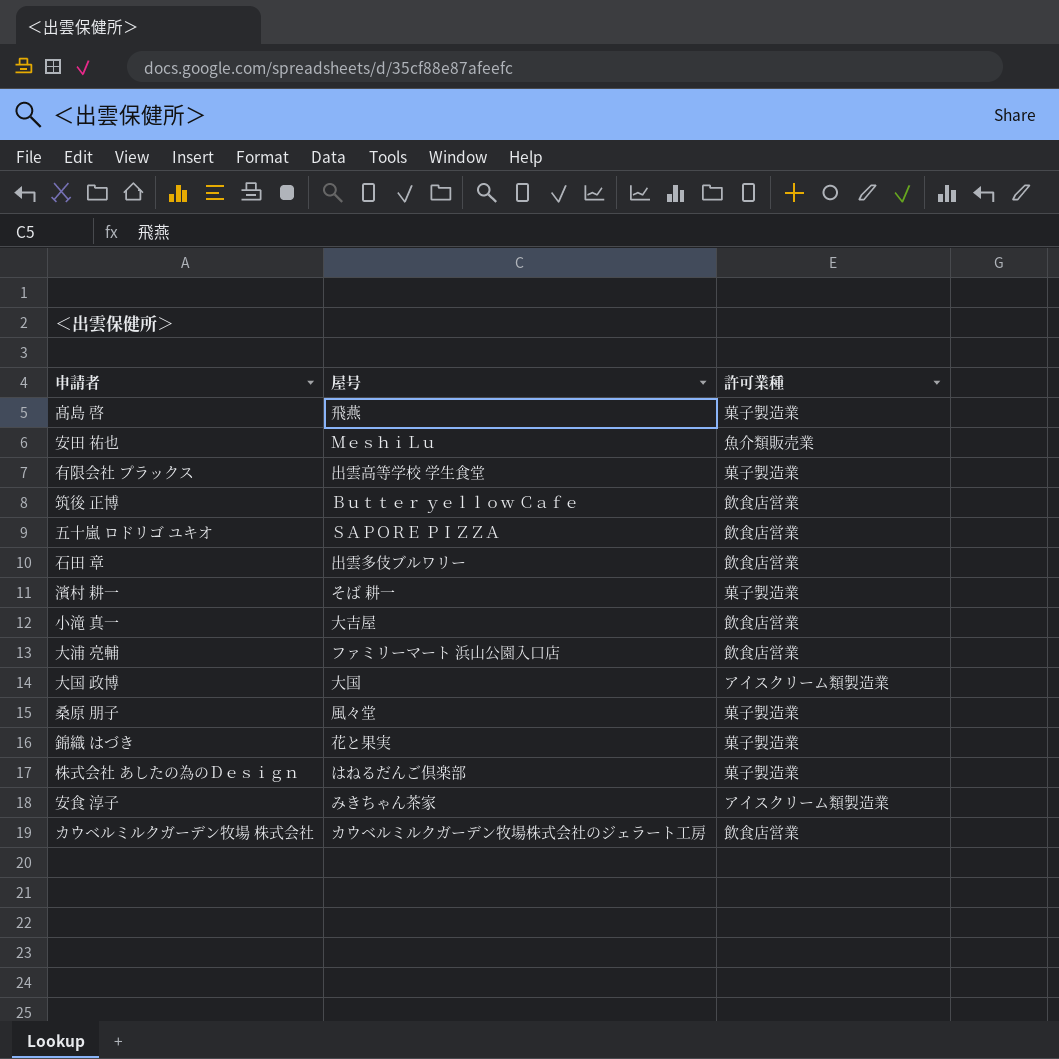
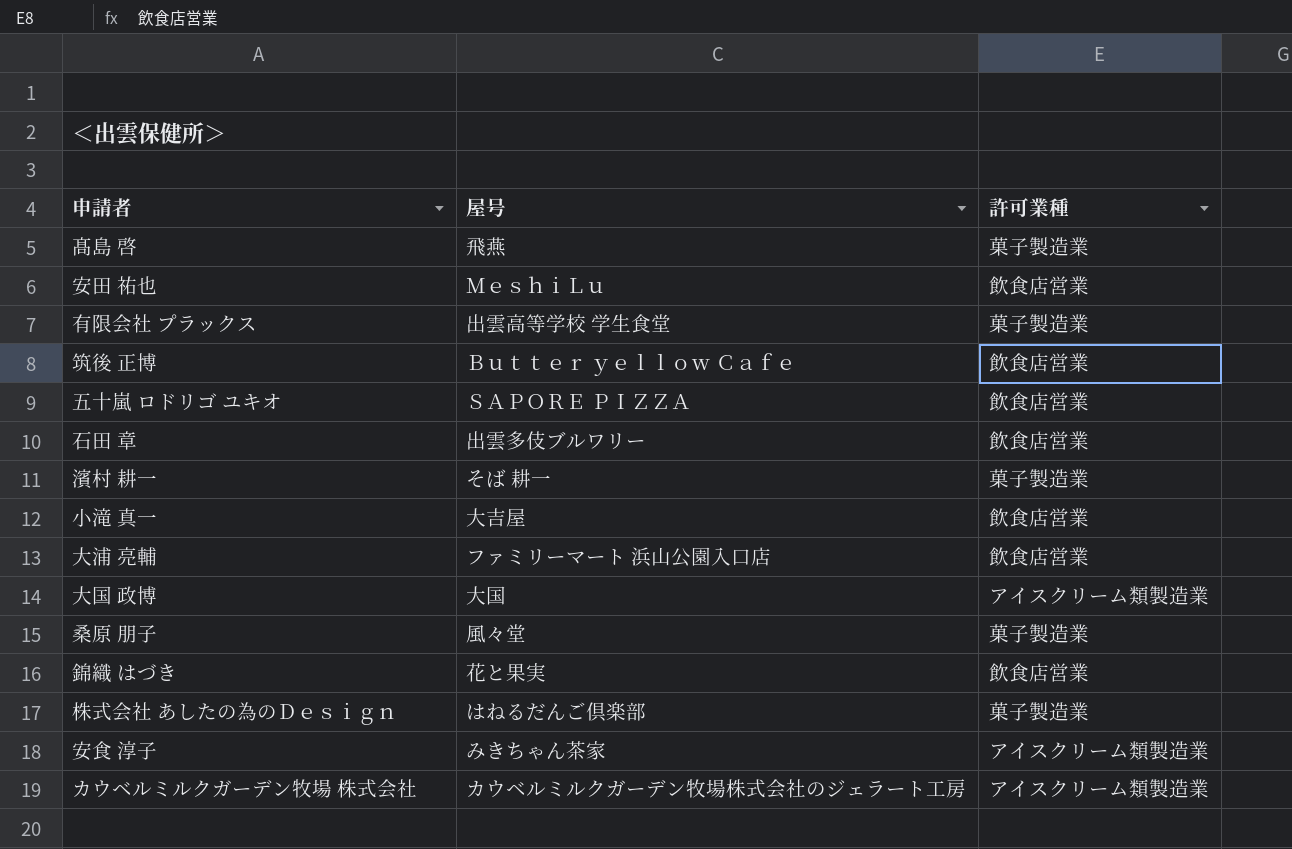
安田 祐也 | 許可業種: 魚介類販売業 -> 飲食店営業
錦織 はづき | 許可業種: 菓子製造業 -> 飲食店営業
カウベルミルクガーデン牧場 株式会社 | 許可業種: 飲食店営業 -> アイスクリーム類製造業

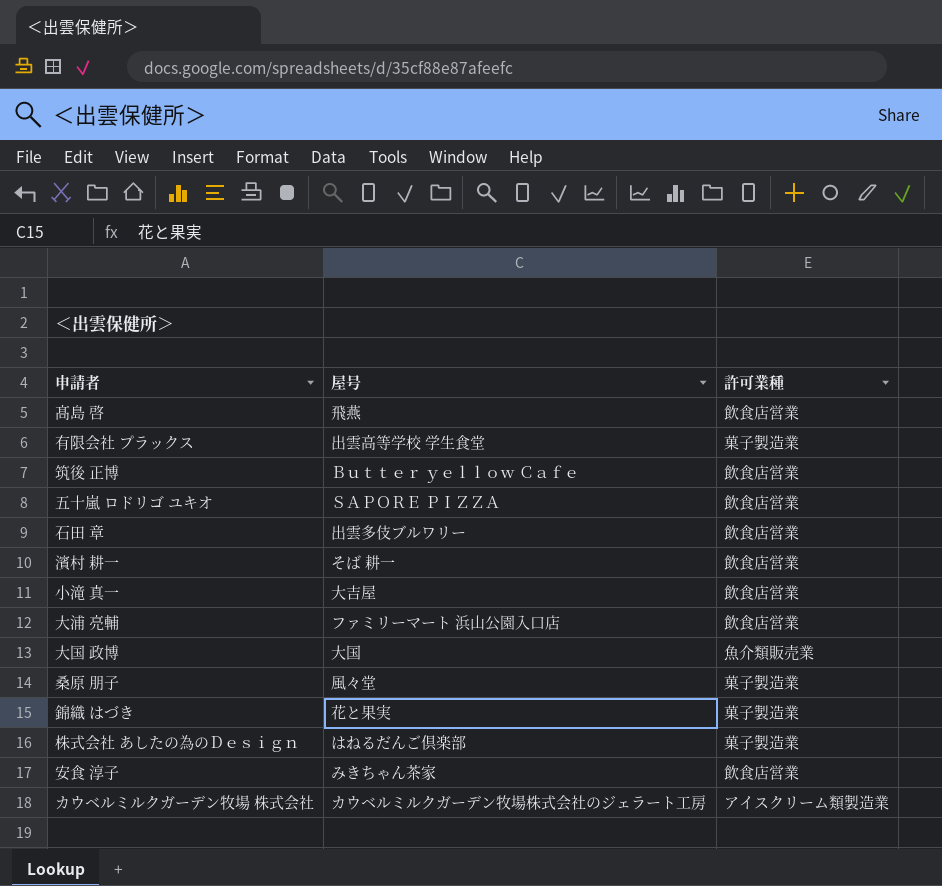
row 安田 祐也: ＭｅｓｈｉＬｕ | 飲食店営業 -> none
髙島 啓 | 許可業種: 菓子製造業 -> 飲食店営業
濱村 耕一 | 許可業種: 菓子製造業 -> 飲食店営業
大国 政博 | 許可業種: アイスクリーム類製造業 -> 魚介類販売業
錦織 はづき | 許可業種: 飲食店営業 -> 菓子製造業
安食 淳子 | 許可業種: アイスクリーム類製造業 -> 飲食店営業

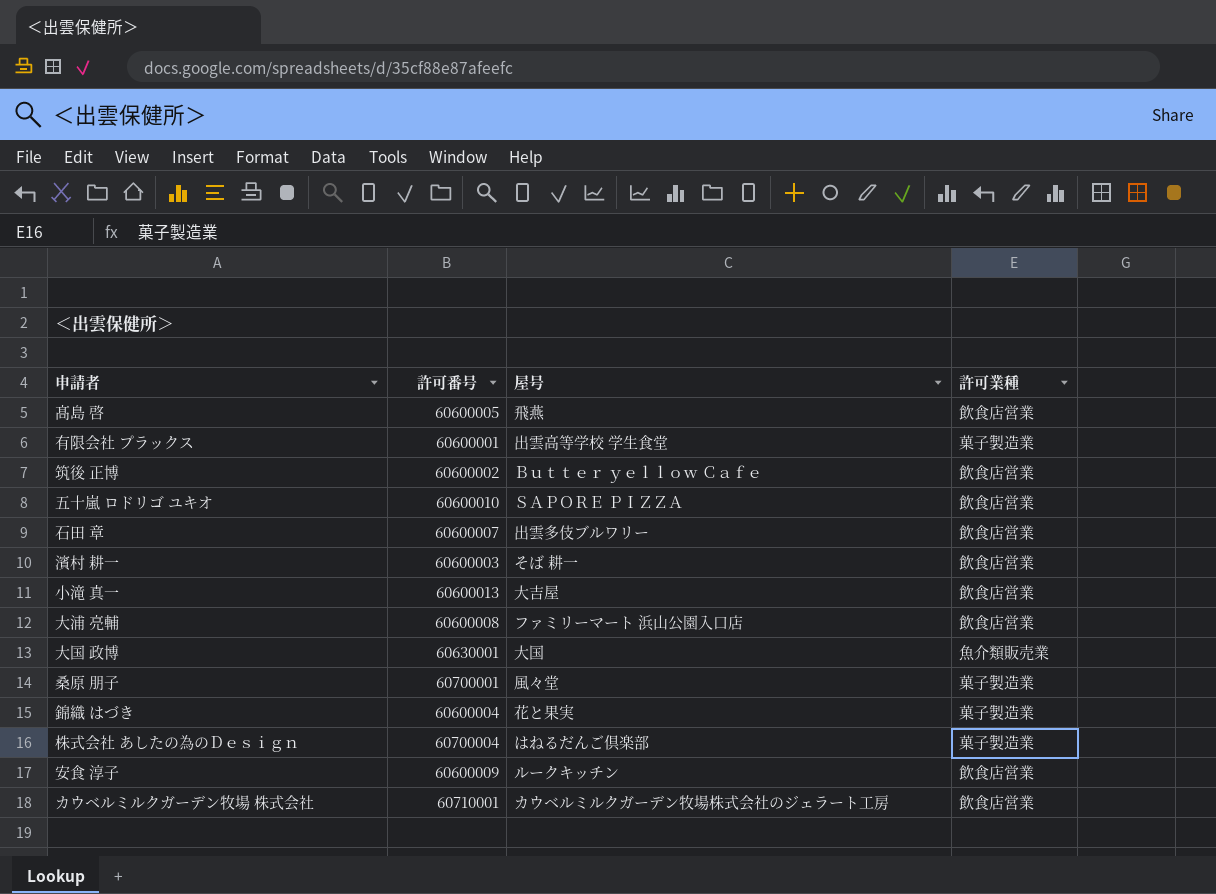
column 許可番号 | position: none -> 2
安食 淳子 | 屋号: みきちゃん茶家 -> ルークキッチン
カウベルミルクガーデン牧場 株式会社 | 許可業種: アイスクリーム類製造業 -> 飲食店営業

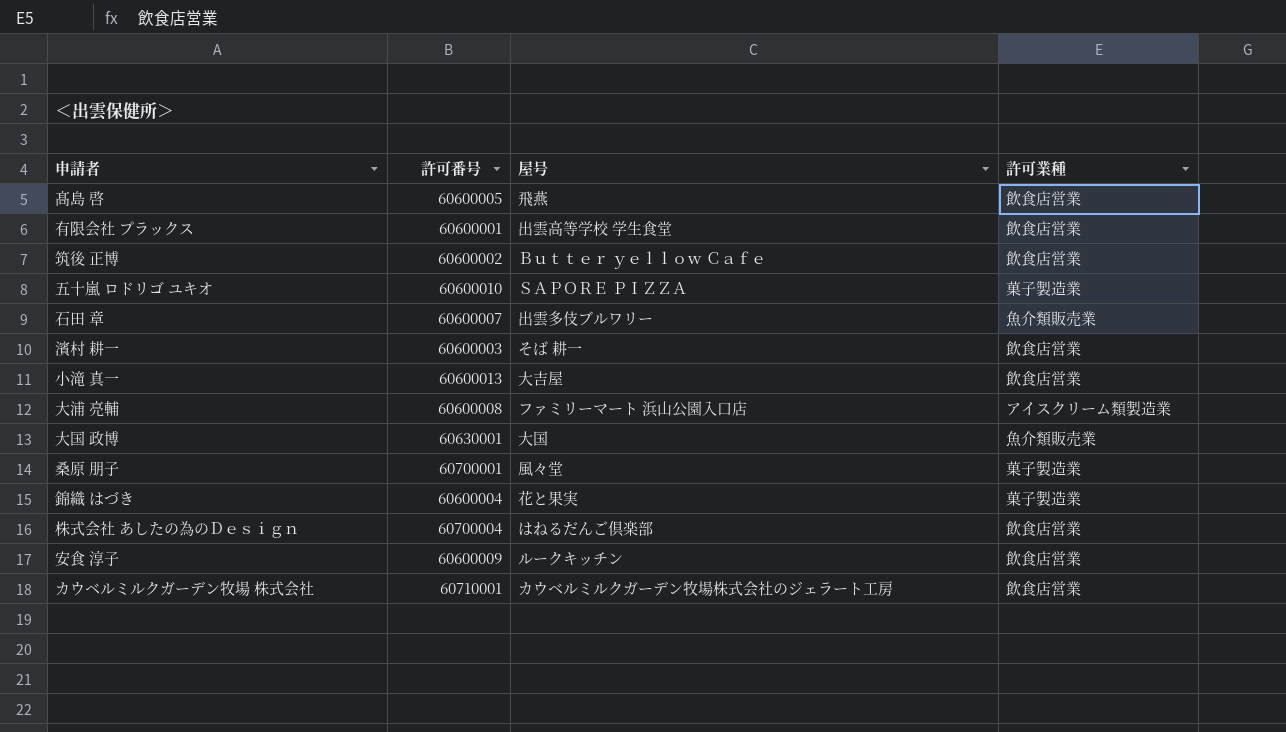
有限会社 プラックス | 許可業種: 菓子製造業 -> 飲食店営業
五十嵐 ロドリゴ ユキオ | 許可業種: 飲食店営業 -> 菓子製造業
石田 章 | 許可業種: 飲食店営業 -> 魚介類販売業
大浦 亮輔 | 許可業種: 飲食店営業 -> アイスクリーム類製造業
株式会社 あしたの為のＤｅｓｉｇｎ | 許可業種: 菓子製造業 -> 飲食店営業

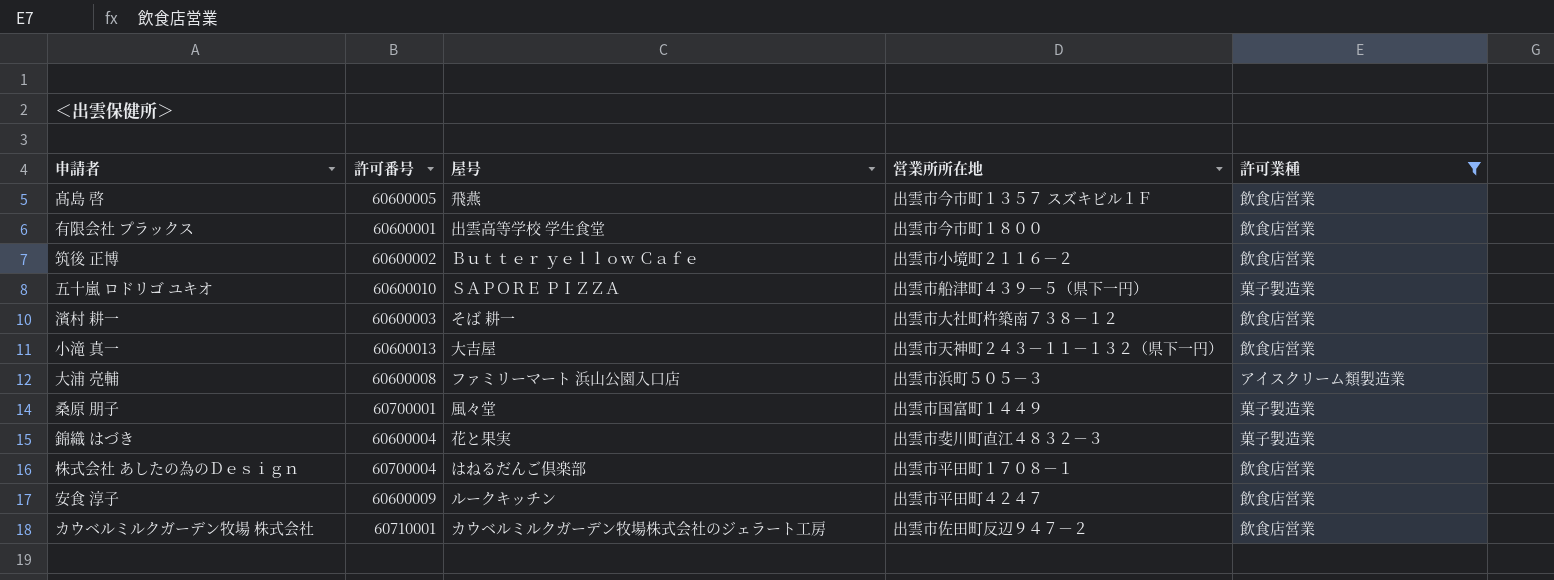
filter: none -> 許可業種 != 魚介類販売業
column 営業所所在地 | position: none -> 4

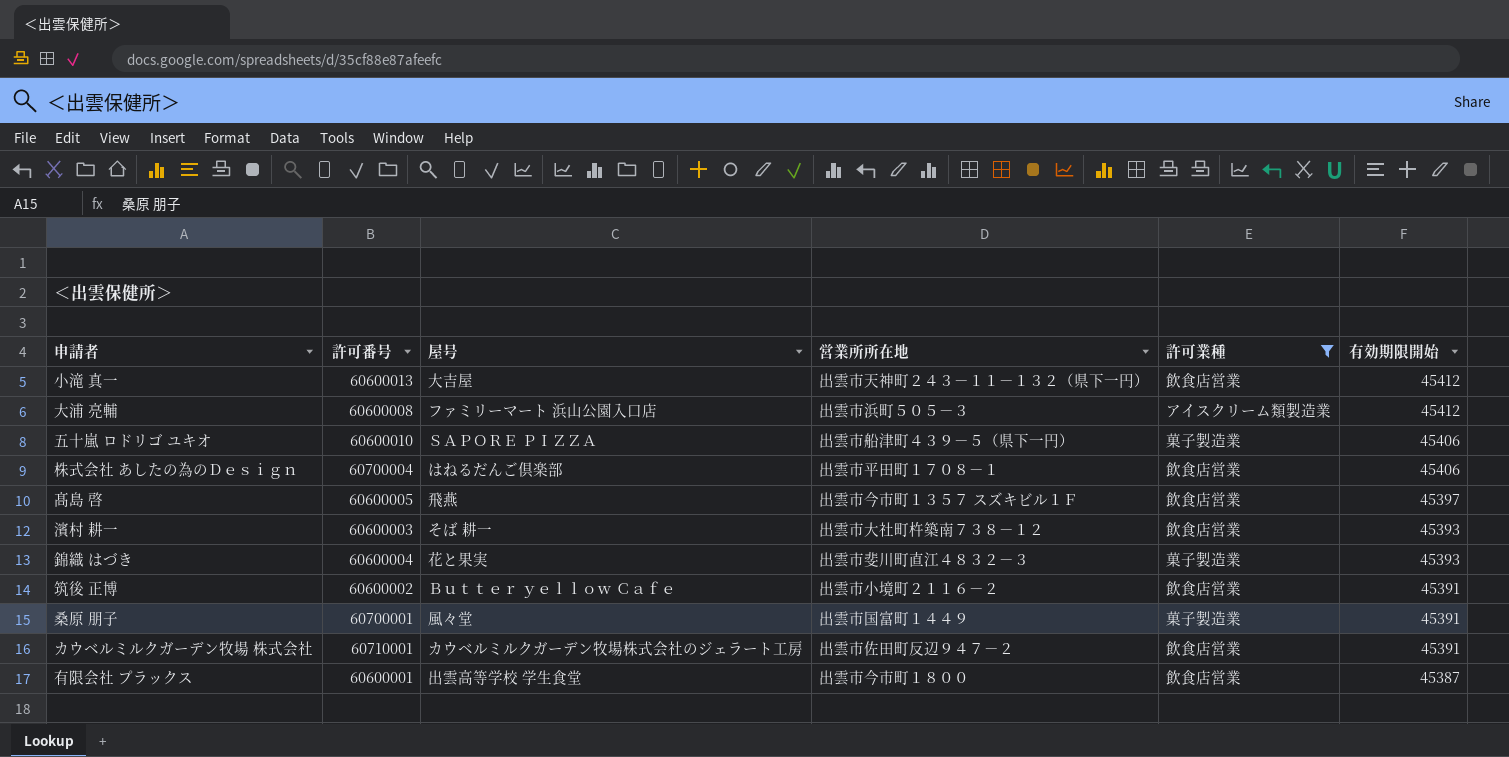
row order: none -> 有効期限開始 descending
column 有効期限開始 | position: none -> 6
row 安食 淳子: 60600009 | ルークキッチン | 出雲市平田町４２４７ | 飲食店営業 -> none

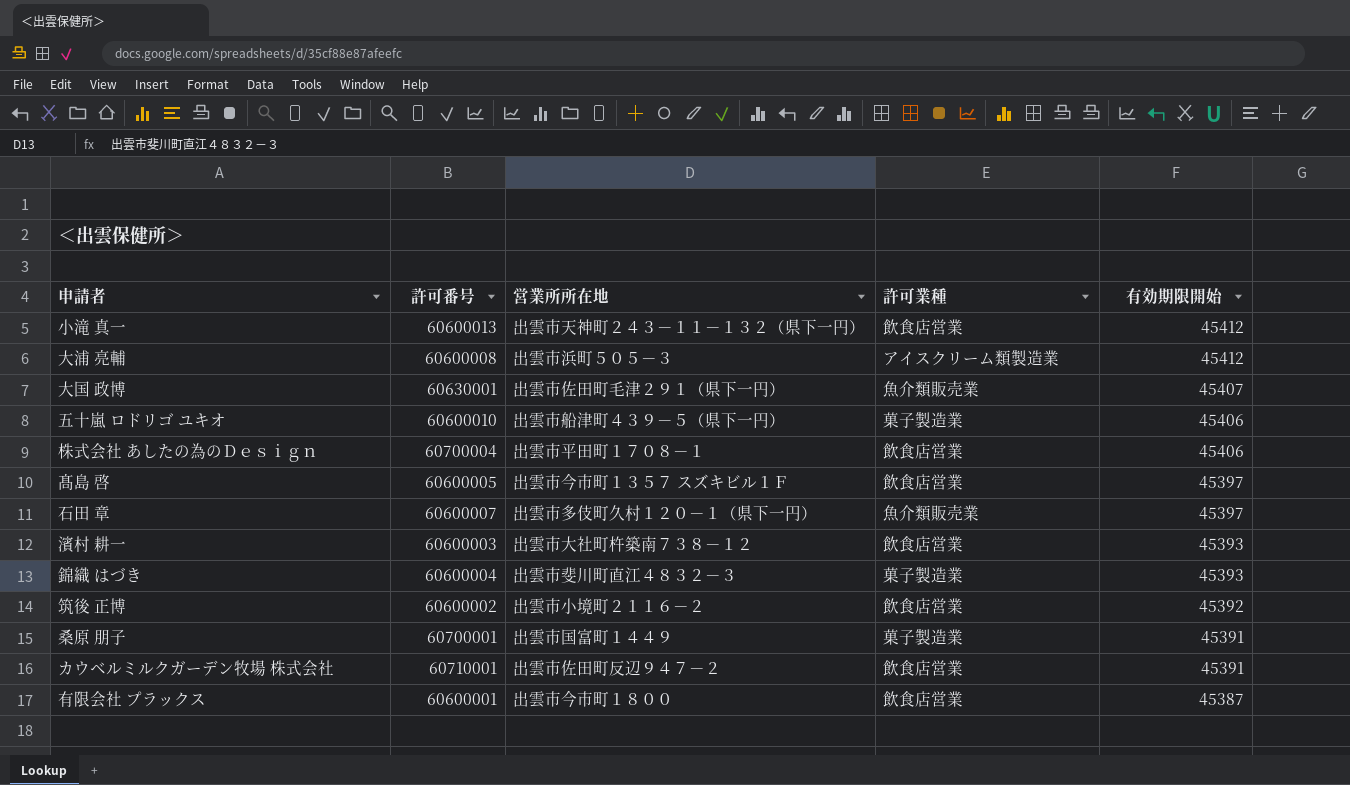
filter: 許可業種 != 魚介類販売業 -> none
column 屋号 | position: 3 -> none
筑後 正博 | 有効期限開始: 45391 -> 45392

